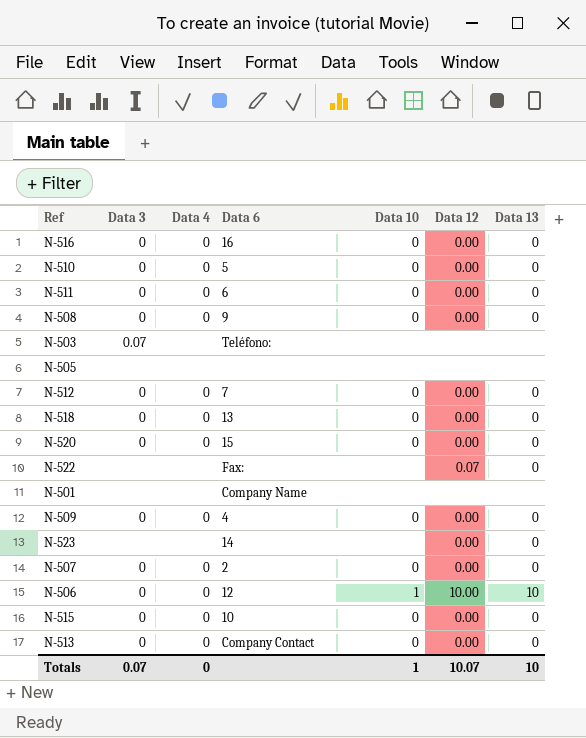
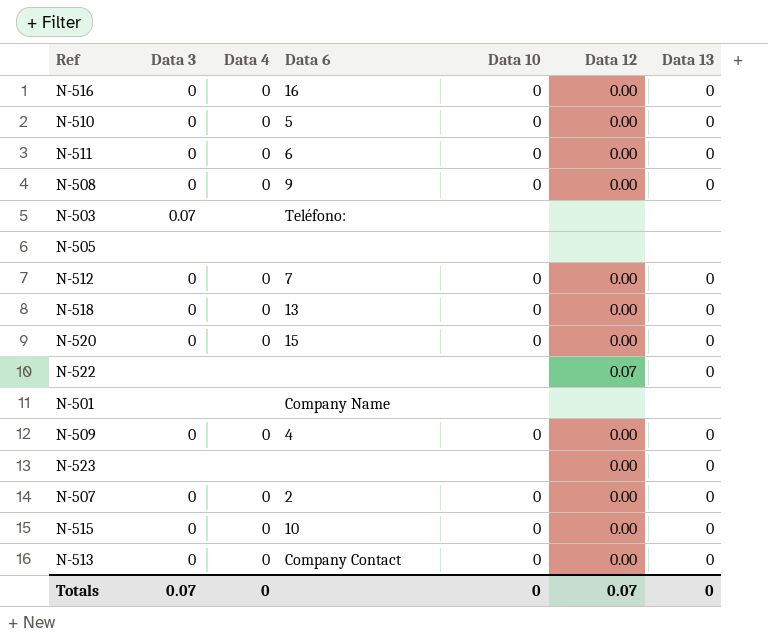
row N-506: 0 | 0 | 12 | 1 | 10.00 | 10 -> none
N-522 | Data 6: Fax: -> none
N-523 | Data 6: 14 -> none
Totals | Data 10: 1 -> 0
Totals | Data 12: 10.07 -> 0.07
Totals | Data 13: 10 -> 0

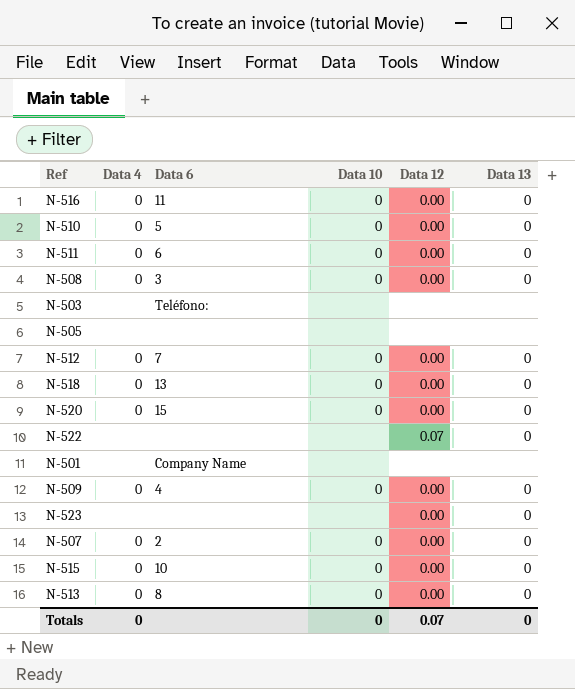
column Data 3 | position: 2 -> none
N-516 | Data 6: 16 -> 11
N-508 | Data 6: 9 -> 3
N-513 | Data 6: Company Contact -> 8

